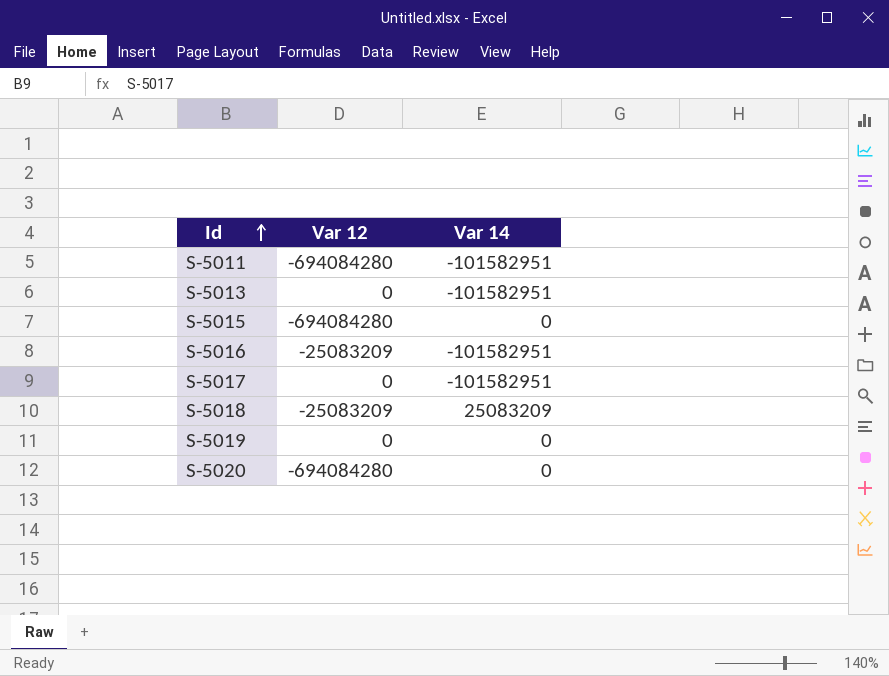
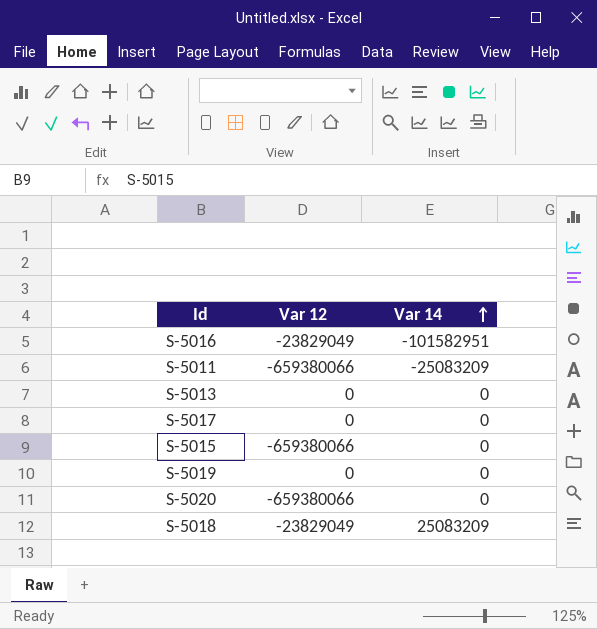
row order: Id ascending -> Var 14 ascending
S-5016 | Var 12: -25083209 -> -23829049
S-5011 | Var 12: -694084280 -> -659380066
S-5011 | Var 14: -101582951 -> -25083209
S-5013 | Var 14: -101582951 -> 0
S-5017 | Var 14: -101582951 -> 0
S-5015 | Var 12: -694084280 -> -659380066
S-5020 | Var 12: -694084280 -> -659380066
S-5018 | Var 12: -25083209 -> -23829049

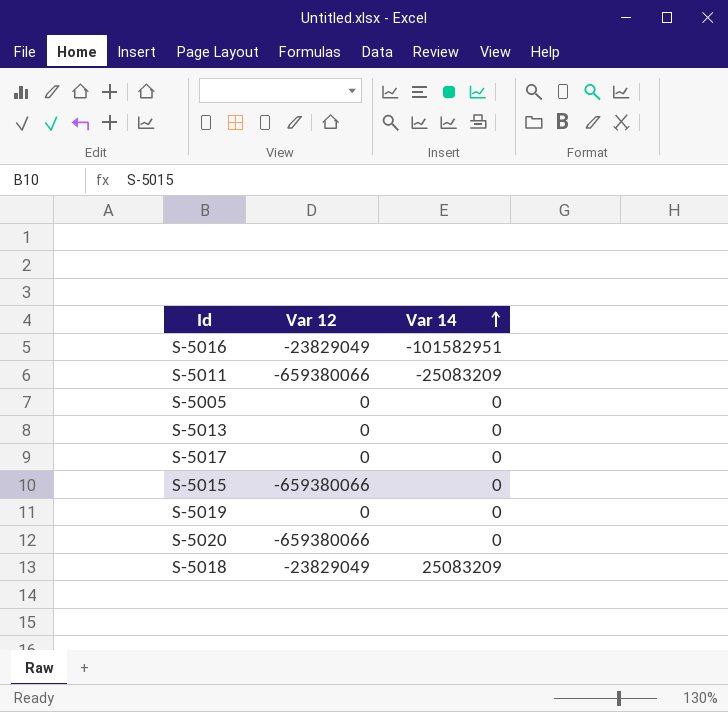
row S-5005: none -> 0 | 0

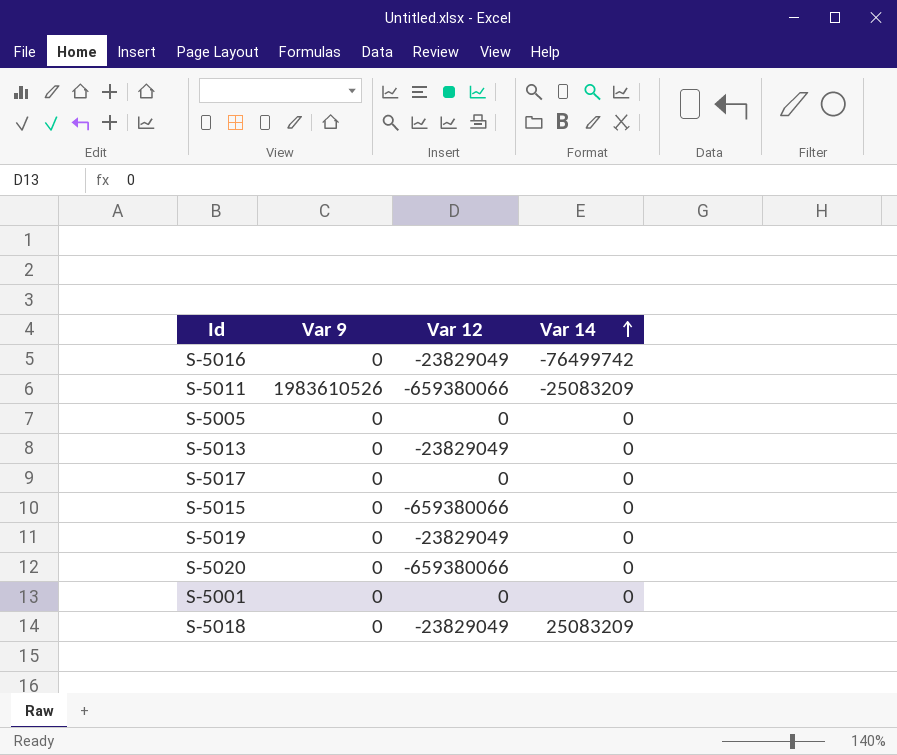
column Var 9 | position: none -> 2
S-5016 | Var 14: -101582951 -> -76499742
S-5013 | Var 12: 0 -> -23829049
S-5019 | Var 12: 0 -> -23829049
row S-5001: none -> 0 | 0 | 0

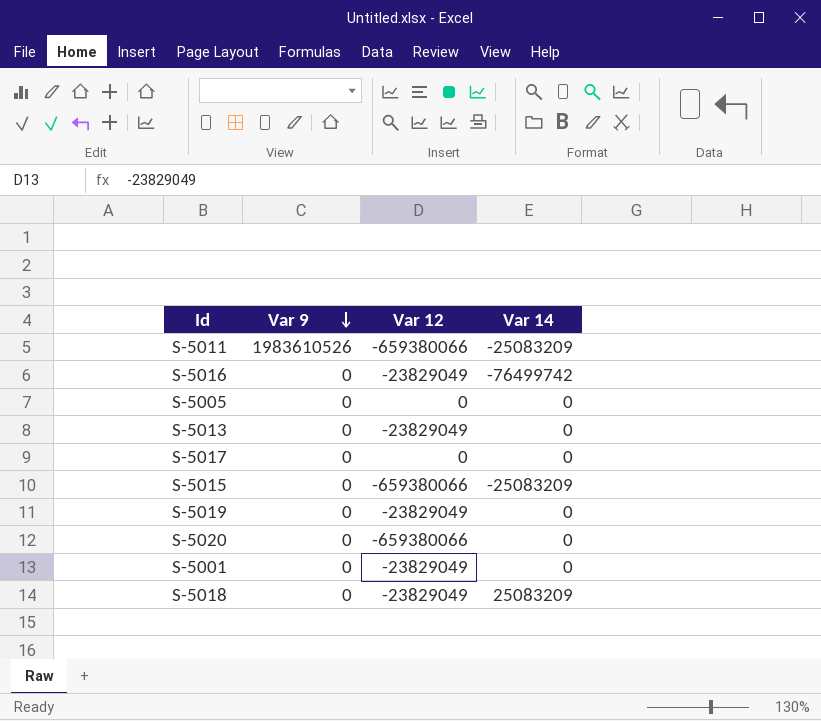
row order: Var 14 ascending -> Var 9 descending
S-5015 | Var 14: 0 -> -25083209
S-5001 | Var 12: 0 -> -23829049

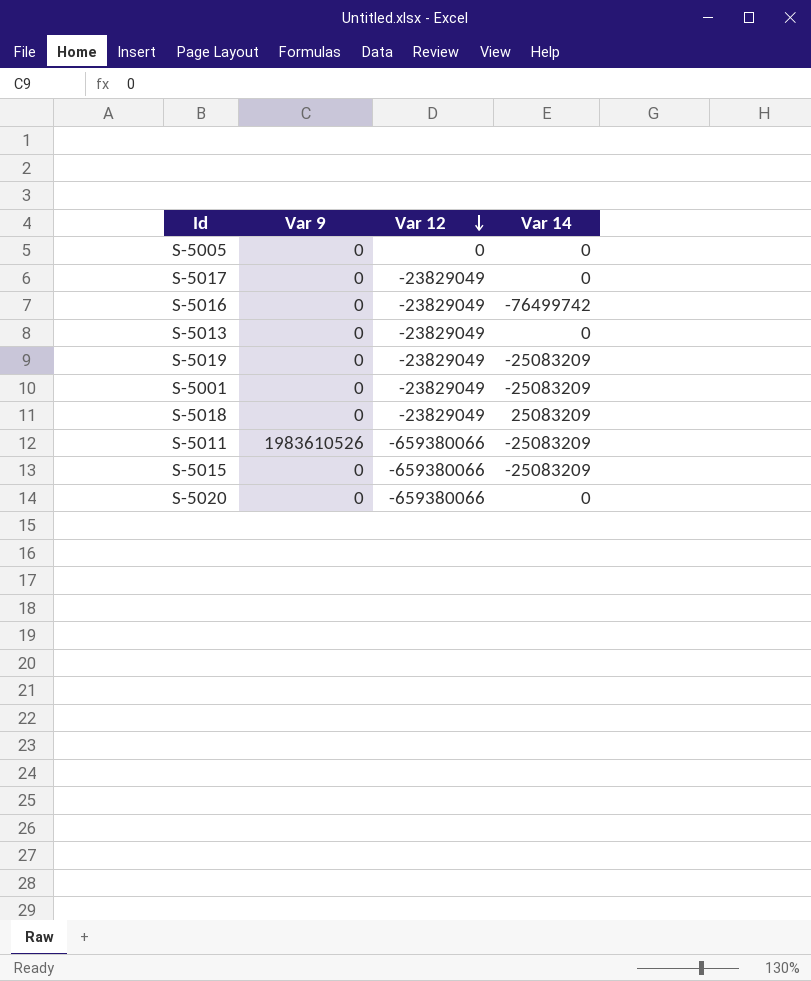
row order: Var 9 descending -> Var 12 descending
S-5017 | Var 12: 0 -> -23829049
S-5019 | Var 14: 0 -> -25083209
S-5001 | Var 14: 0 -> -25083209

